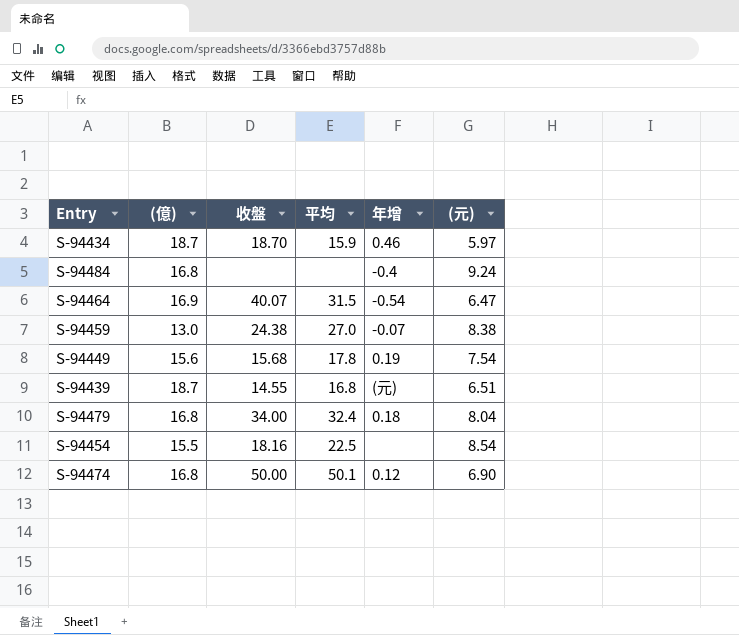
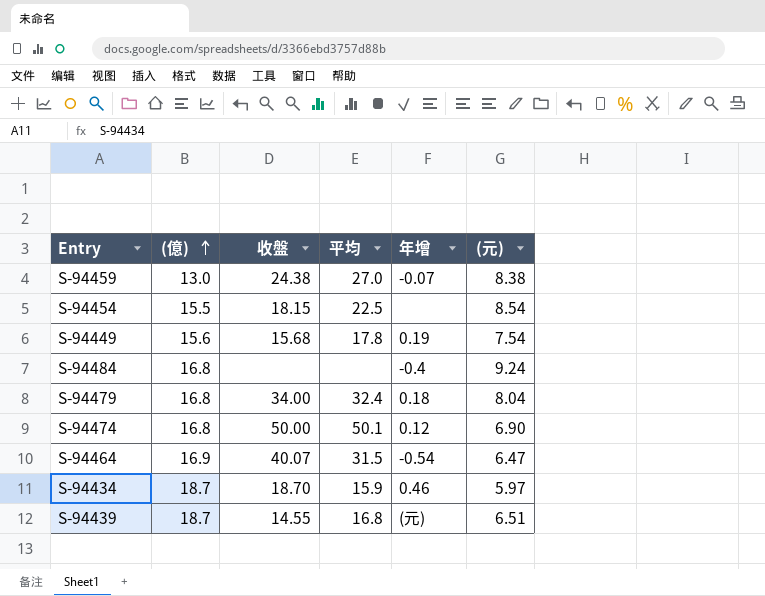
row order: none -> (億) ascending
S-94454 | 收盤: 18.16 -> 18.15

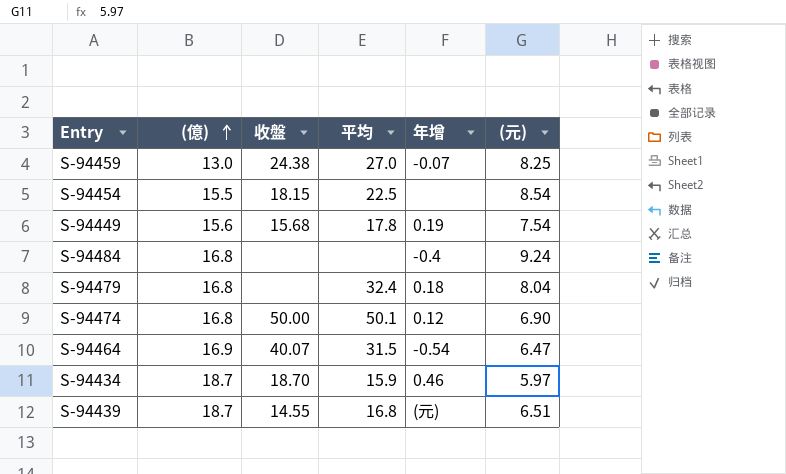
S-94459 | (元): 8.38 -> 8.25
S-94479 | 收盤: 34.00 -> none

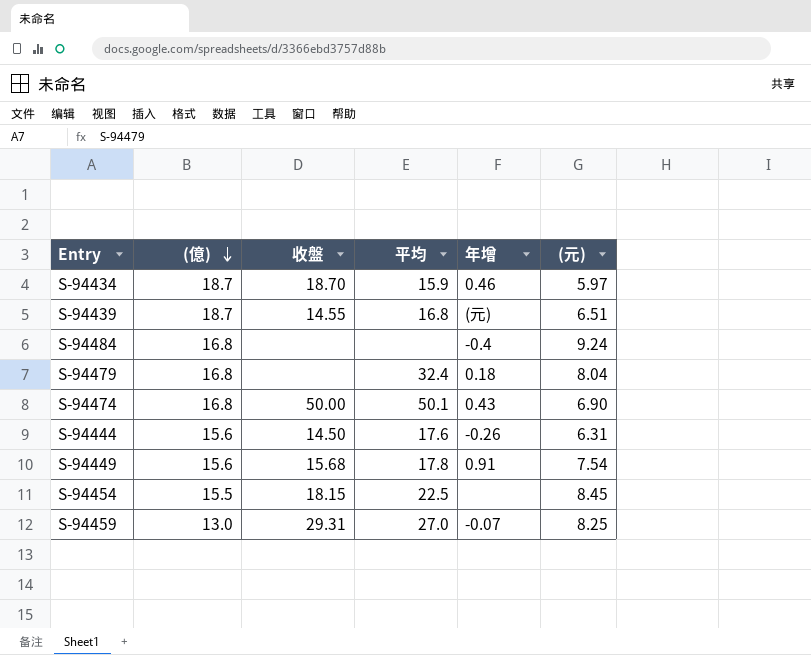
row order: (億) ascending -> (億) descending
row S-94464: 16.9 | 40.07 | 31.5 | -0.54 | 6.47 -> none
S-94474 | 年增: 0.12 -> 0.43
row S-94444: none -> 15.6 | 14.50 | 17.6 | -0.26 | 6.31
S-94449 | 年增: 0.19 -> 0.91
S-94454 | (元): 8.54 -> 8.45
S-94459 | 收盤: 24.38 -> 29.31

